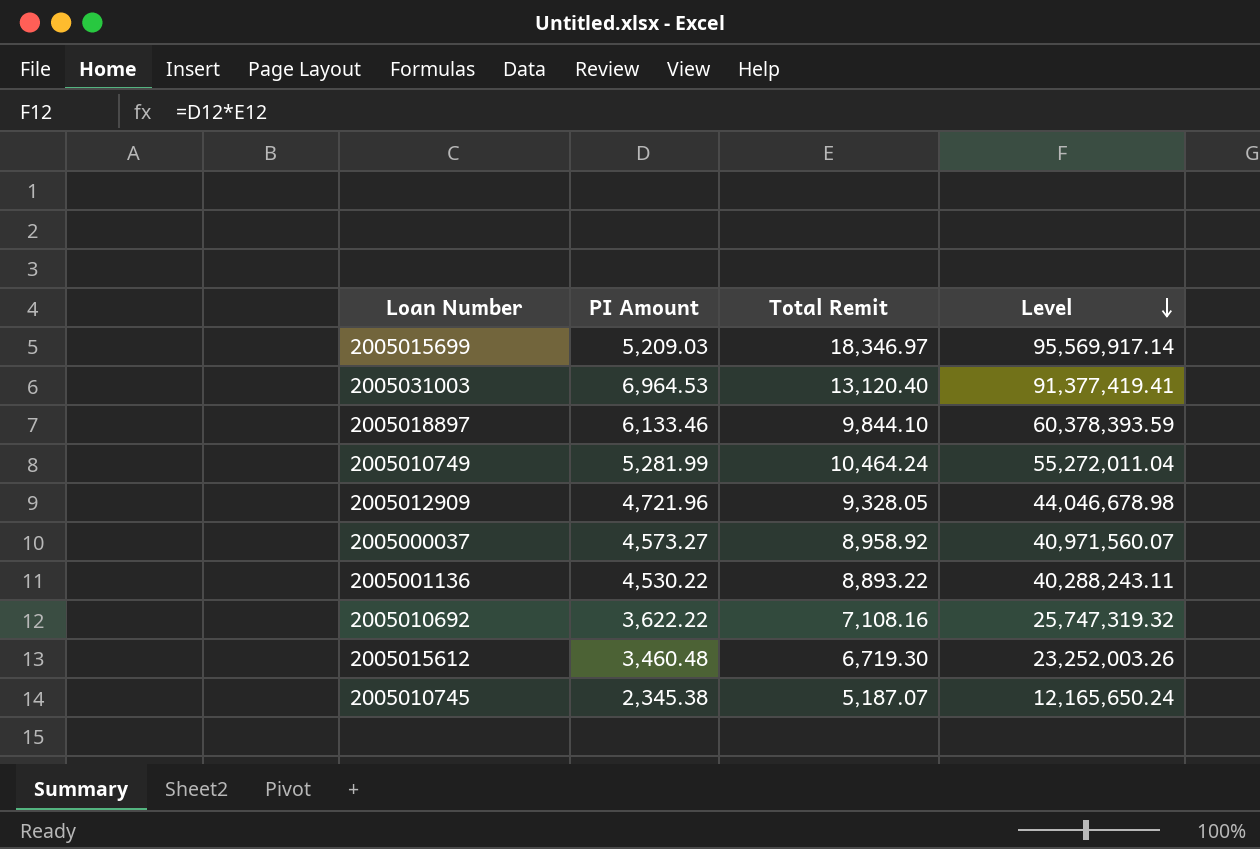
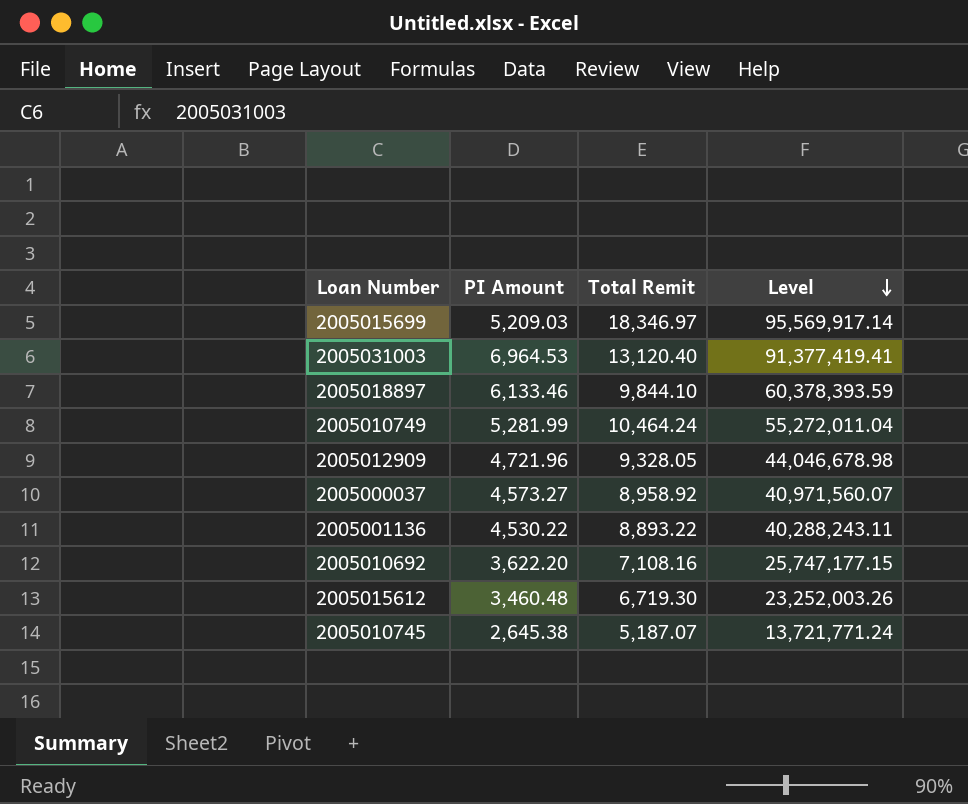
2005010692 | PI Amount: 3,622.22 -> 3,622.20
2005010692 | Level: 25,747,319.32 -> 25,747,177.15
2005010745 | PI Amount: 2,345.38 -> 2,645.38
2005010745 | Level: 12,165,650.24 -> 13,721,771.24

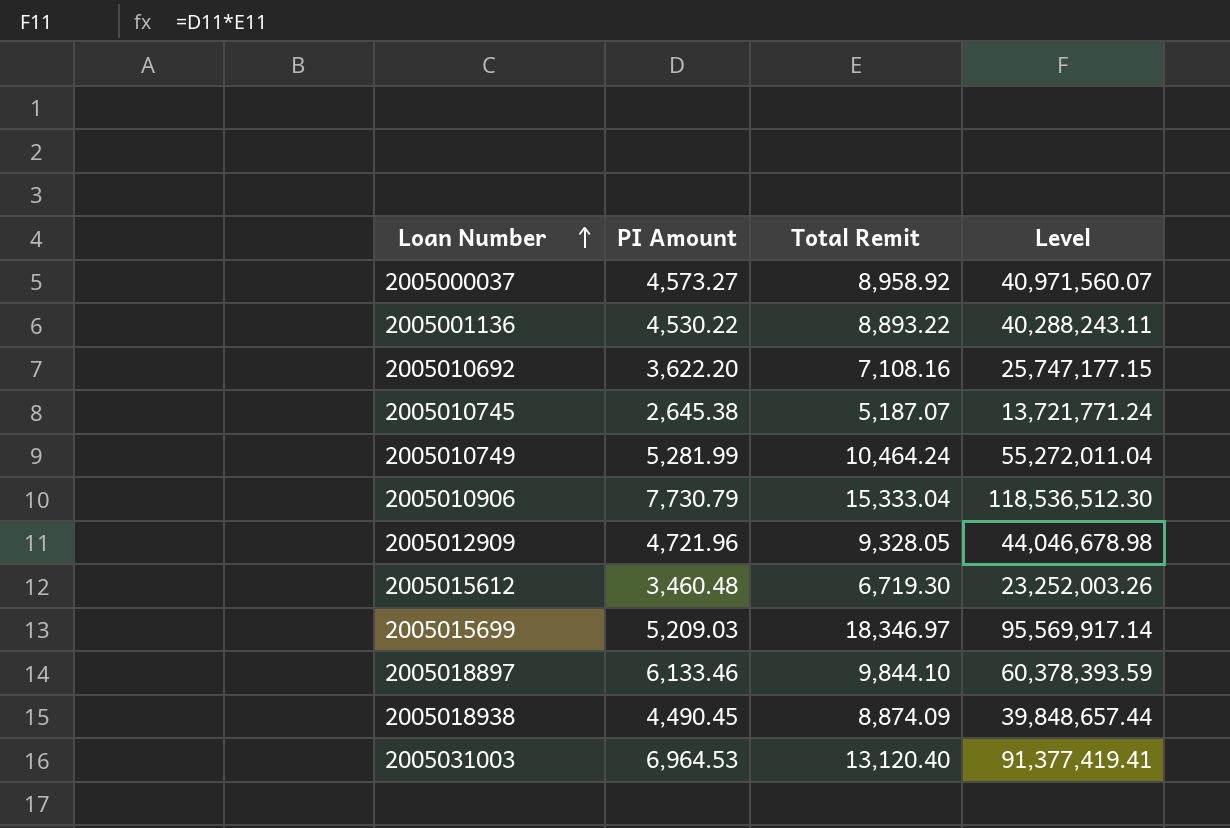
row order: Level descending -> Loan Number ascending
row 2005010906: none -> 7,730.79 | 15,333.04 | 118,536,512.30
row 2005018938: none -> 4,490.45 | 8,874.09 | 39,848,657.44

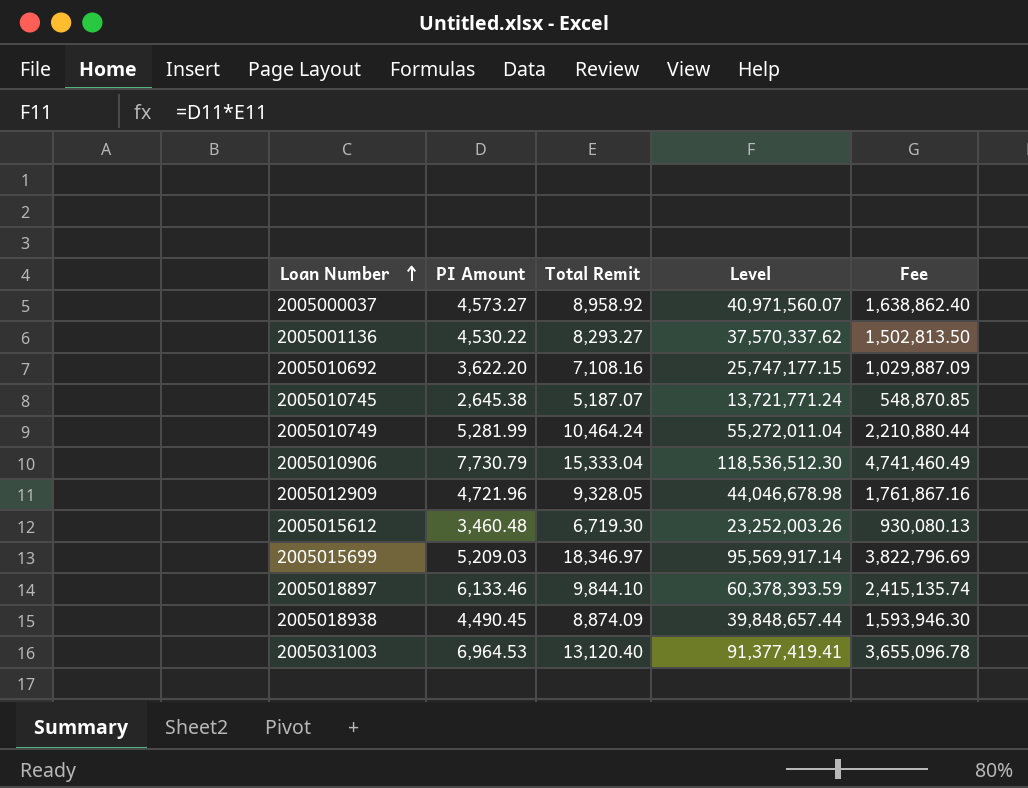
column Fee | formula: none -> [Level] * 0.04
2005001136 | Total Remit: 8,893.22 -> 8,293.27
2005001136 | Level: 40,288,243.11 -> 37,570,337.62

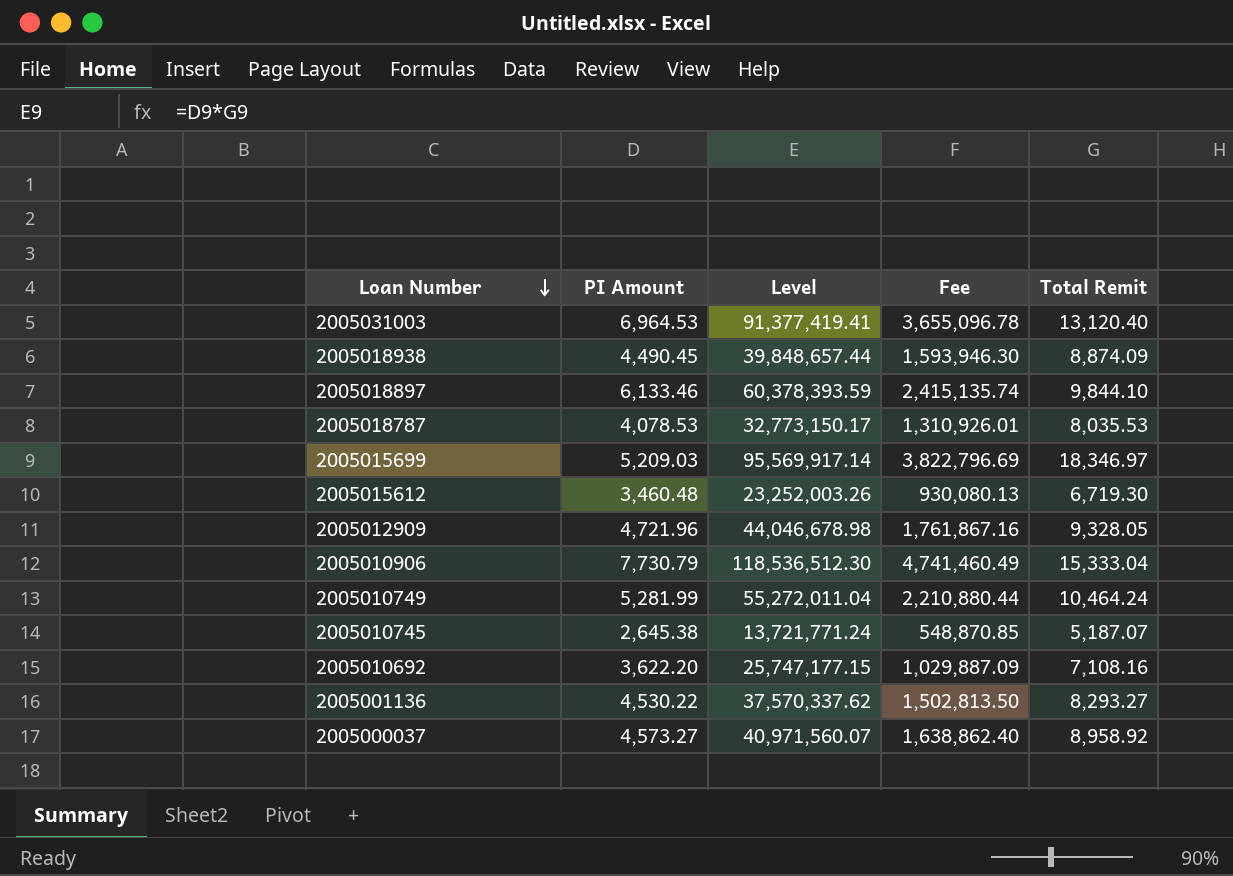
row order: Loan Number ascending -> Loan Number descending
column Total Remit | position: 3 -> 5
row 2005018787: none -> 4,078.53 | 32,773,150.17 | 1,310,926.01 | 8,035.53

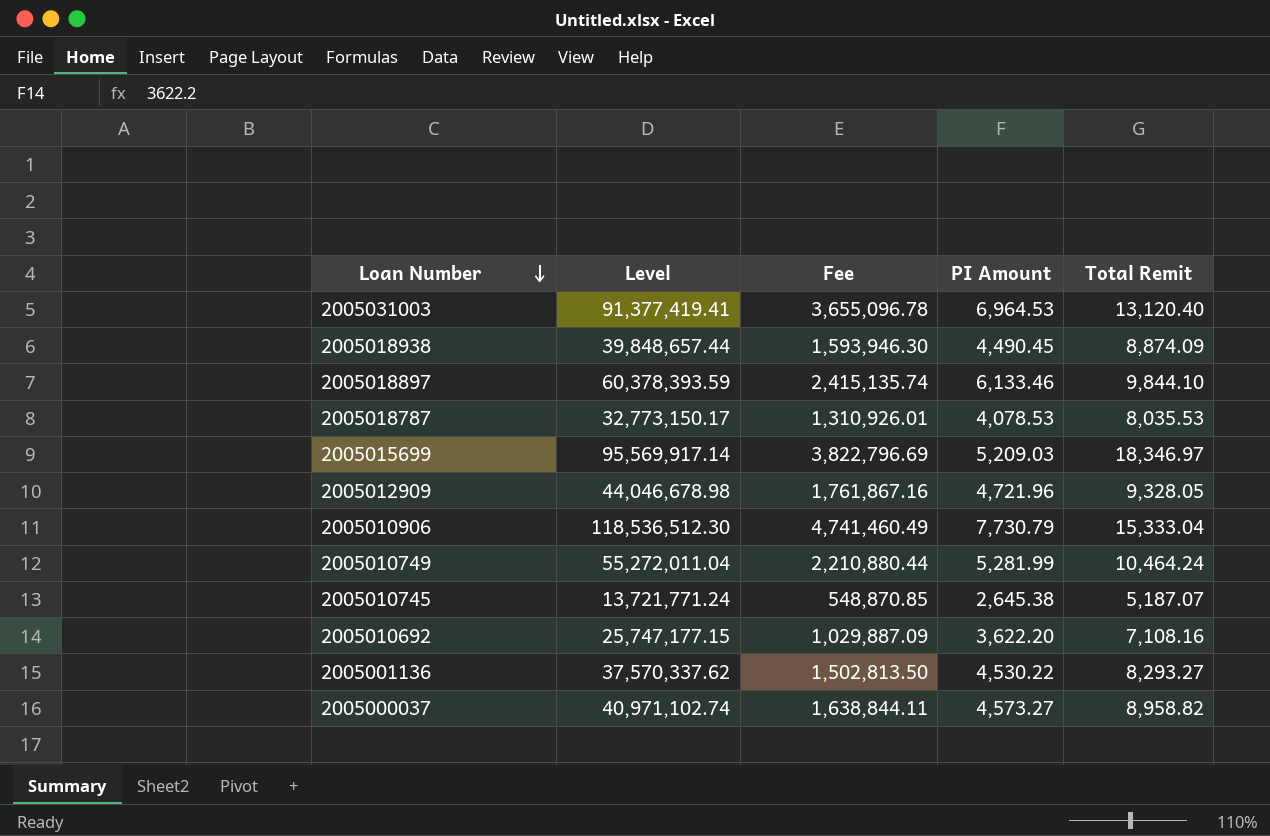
column PI Amount | position: 2 -> 4
row 2005015612: 3,460.48 | 23,252,003.26 | 930,080.13 | 6,719.30 -> none
2005000037 | Level: 40,971,560.07 -> 40,971,102.74
2005000037 | Fee: 1,638,862.40 -> 1,638,844.11
2005000037 | Total Remit: 8,958.92 -> 8,958.82

